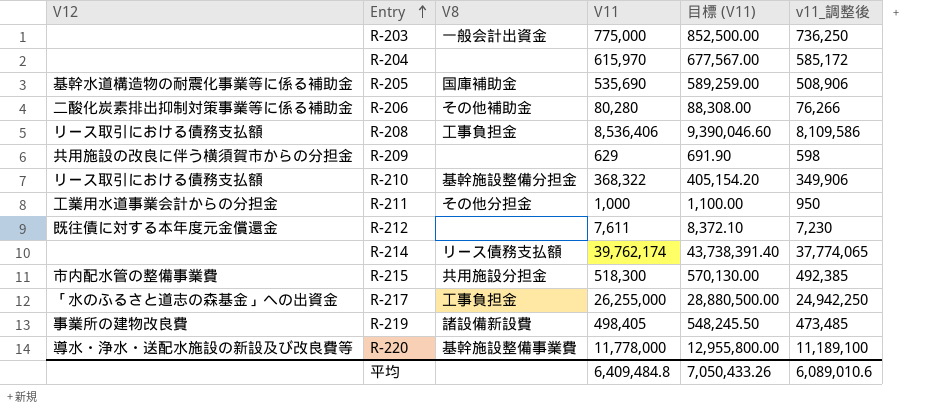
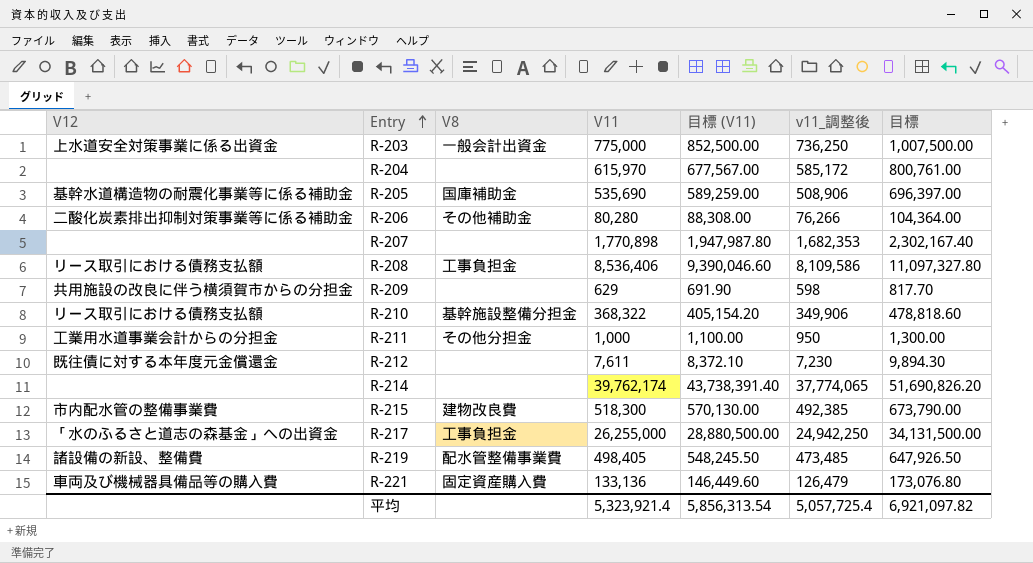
column 目標 | formula: none -> [V11] * 1.3
row R-220: 導水・浄水・送配水施設の新設及び改良費等 | 基幹施設整備事業費 | 11,778,000 | 12,955,800.00 | 11,189,100 -> none
R-203 | V12: none -> 上水道安全対策事業に係る出資金
row R-207: none -> none | none | 1,770,898 | 1,947,987.80 | 1,682,353 | 2,302,167.40
R-214 | V8: リース債務支払額 -> none
R-215 | V8: 共用施設分担金 -> 建物改良費
R-219 | V12: 事業所の建物改良費 -> 諸設備の新設、整備費
R-219 | V8: 諸設備新設費 -> 配水管整備事業費
row R-221: none -> 車両及び機械器具備品等の購入費 | 固定資産購入費 | 133,136 | 146,449.60 | 126,479 | 173,076.80
平均 | V11: 6,409,484.8 -> 5,323,921.4
平均 | 目標 (V11): 7,050,433.26 -> 5,856,313.54
平均 | v11_調整後: 6,089,010.6 -> 5,057,725.4

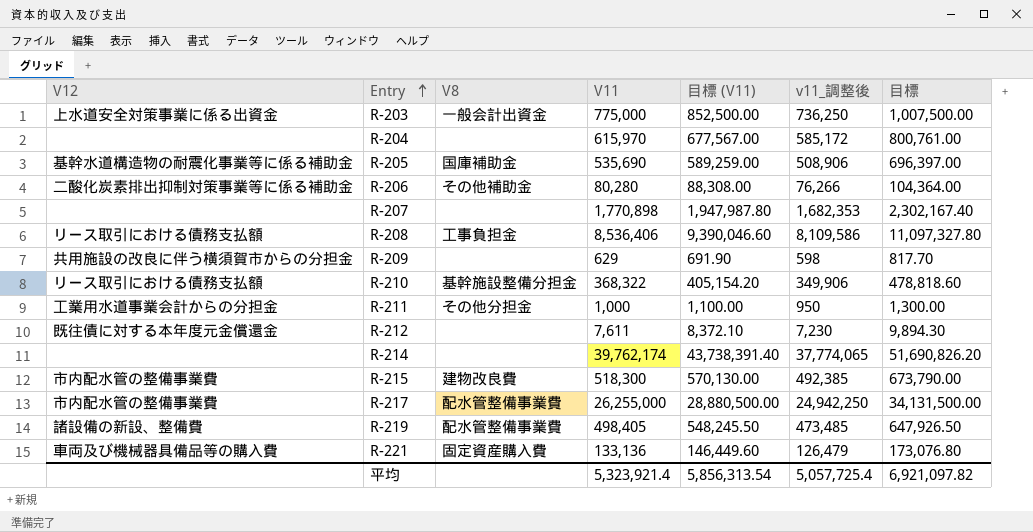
R-217 | V12: 「水のふるさと道志の森基金」への出資金 -> 市内配水管の整備事業費
R-217 | V8: 工事負担金 -> 配水管整備事業費

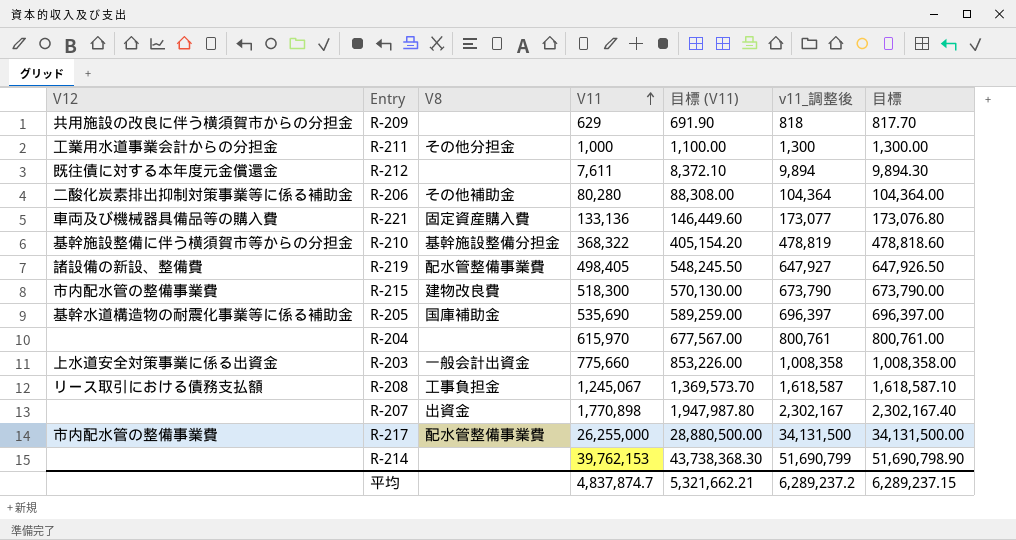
row order: Entry ascending -> V11 ascending
column v11_調整後 | formula: [V11] * 0.95 -> [V11] * 1.3
R-210 | V12: リース取引における債務支払額 -> 基幹施設整備に伴う横須賀市等からの分担金
R-203 | V11: 775,000 -> 775,660
R-203 | 目標 (V11): 852,500.00 -> 853,226.00
R-203 | 目標: 1,007,500.00 -> 1,008,358.00
R-208 | V11: 8,536,406 -> 1,245,067
R-208 | 目標 (V11): 9,390,046.60 -> 1,369,573.70
R-208 | 目標: 11,097,327.80 -> 1,618,587.10
R-207 | V8: none -> 出資金
R-214 | V11: 39,762,174 -> 39,762,153
R-214 | 目標 (V11): 43,738,391.40 -> 43,738,368.30
R-214 | 目標: 51,690,826.20 -> 51,690,798.90
平均 | V11: 5,323,921.4 -> 4,837,874.7
平均 | 目標 (V11): 5,856,313.54 -> 5,321,662.21
平均 | v11_調整後: 5,057,725.4 -> 6,289,237.2
平均 | 目標: 6,921,097.82 -> 6,289,237.15

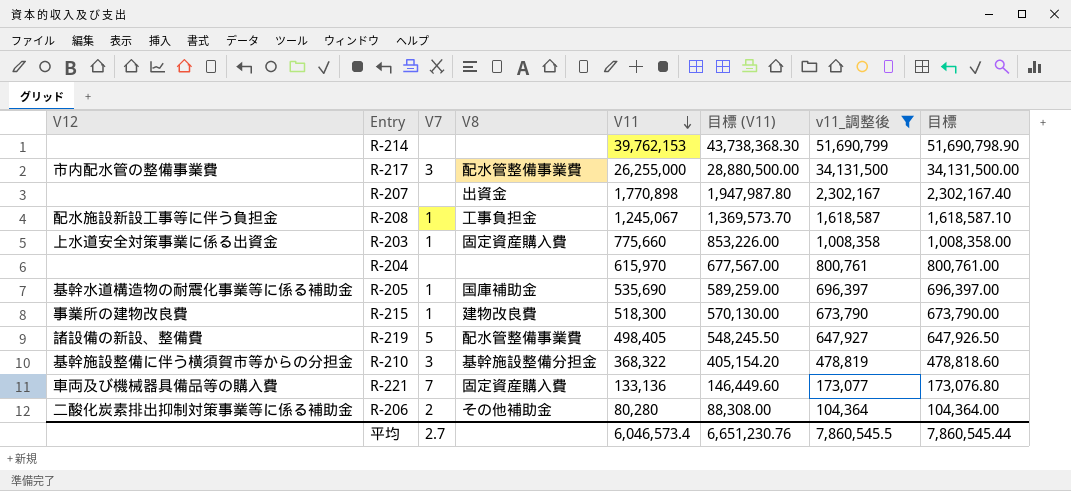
filter: none -> v11_調整後 >= 104,364
row order: V11 ascending -> V11 descending
column V7 | position: none -> 3
R-208 | V12: リース取引における債務支払額 -> 配水施設新設工事等に伴う負担金
R-203 | V8: 一般会計出資金 -> 固定資産購入費
R-215 | V12: 市内配水管の整備事業費 -> 事業所の建物改良費
平均 | V11: 4,837,874.7 -> 6,046,573.4
平均 | 目標 (V11): 5,321,662.21 -> 6,651,230.76
平均 | v11_調整後: 6,289,237.2 -> 7,860,545.5
平均 | 目標: 6,289,237.15 -> 7,860,545.44

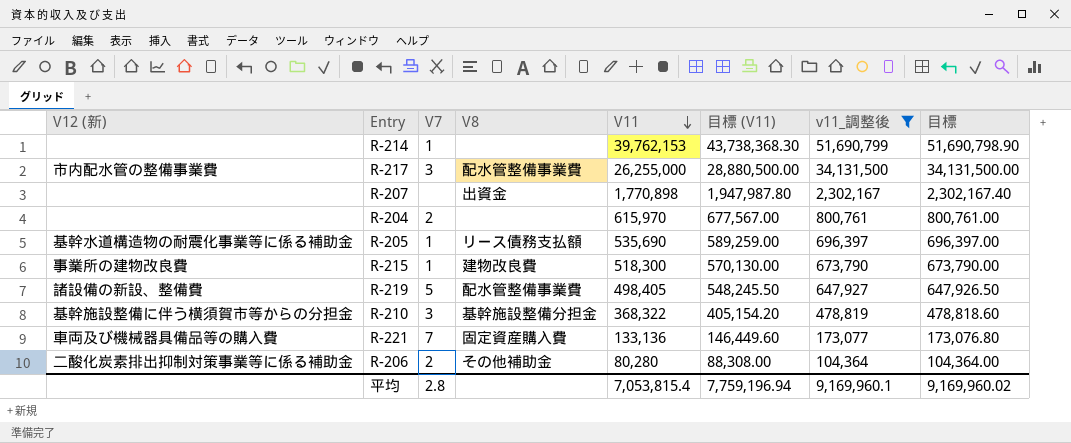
column name: V12 -> V12 (新)
row R-208: 配水施設新設工事等に伴う負担金 | 1 | 工事負担金 | 1,245,067 | 1,369,573.70 | 1,618,587 | 1,618,587.10 -> none
row R-203: 上水道安全対策事業に係る出資金 | 1 | 固定資産購入費 | 775,660 | 853,226.00 | 1,008,358 | 1,008,358.00 -> none
R-214 | V7: none -> 1
R-204 | V7: none -> 2
R-205 | V8: 国庫補助金 -> リース債務支払額
平均 | V7: 2.7 -> 2.8
平均 | V11: 6,046,573.4 -> 7,053,815.4
平均 | 目標 (V11): 6,651,230.76 -> 7,759,196.94
平均 | v11_調整後: 7,860,545.5 -> 9,169,960.1
平均 | 目標: 7,860,545.44 -> 9,169,960.02

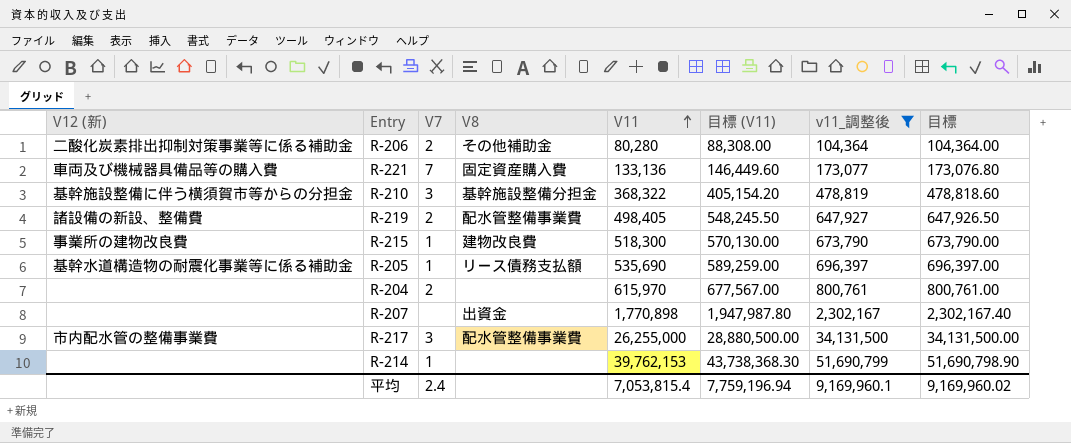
row order: V11 descending -> V11 ascending
R-219 | V7: 5 -> 2
平均 | V7: 2.8 -> 2.4

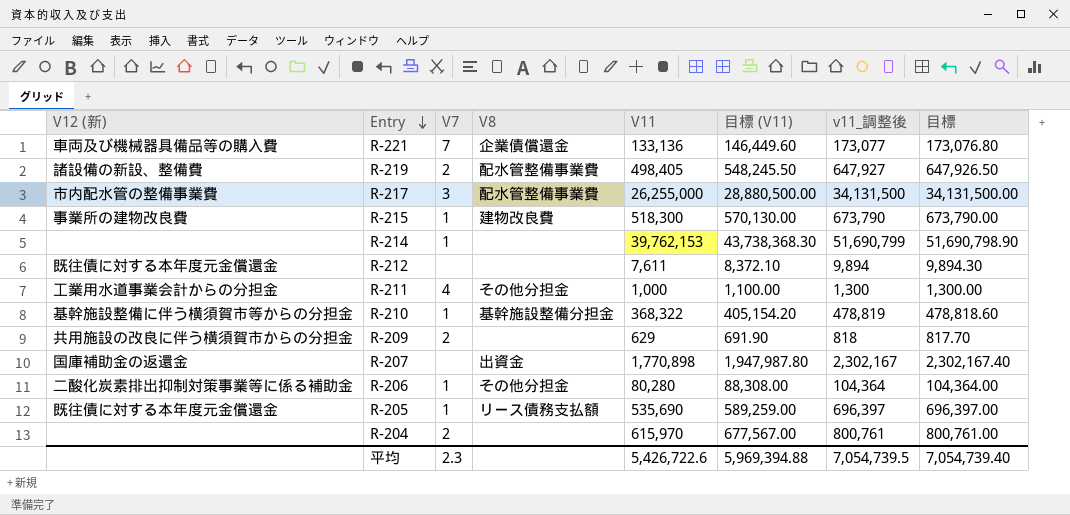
filter: v11_調整後 >= 104,364 -> none
row order: V11 ascending -> Entry descending
R-221 | V8: 固定資産購入費 -> 企業債償還金
R-210 | V7: 3 -> 1
R-207 | V12 (新): none -> 国庫補助金の返還金
R-206 | V7: 2 -> 1
R-206 | V8: その他補助金 -> その他分担金
R-205 | V12 (新): 基幹水道構造物の耐震化事業等に係る補助金 -> 既往債に対する本年度元金償還金
平均 | V7: 2.4 -> 2.3
平均 | V11: 7,053,815.4 -> 5,426,722.6
平均 | 目標 (V11): 7,759,196.94 -> 5,969,394.88
平均 | v11_調整後: 9,169,960.1 -> 7,054,739.5
平均 | 目標: 9,169,960.02 -> 7,054,739.40

